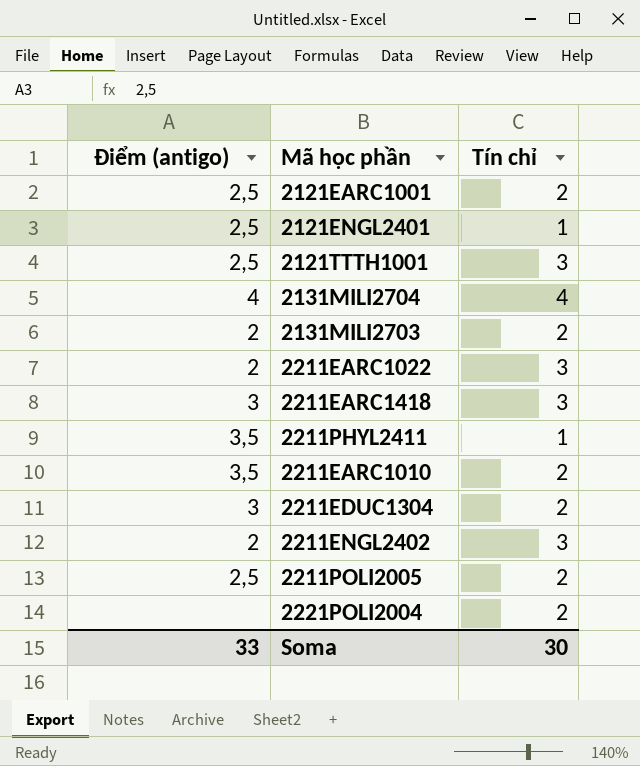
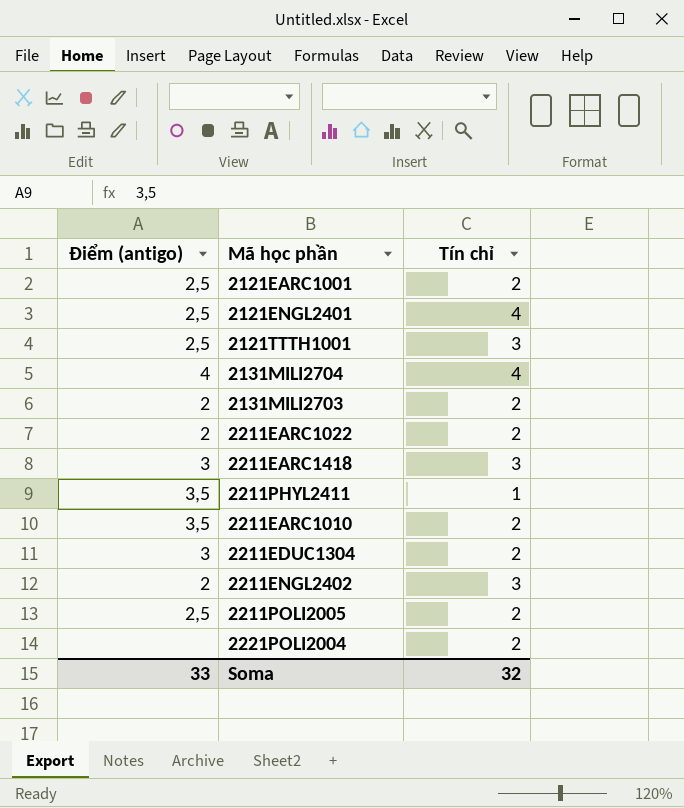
2121ENGL2401 | Tín chỉ: 1 -> 4
2211EARC1022 | Tín chỉ: 3 -> 2
Soma | Tín chỉ: 30 -> 32

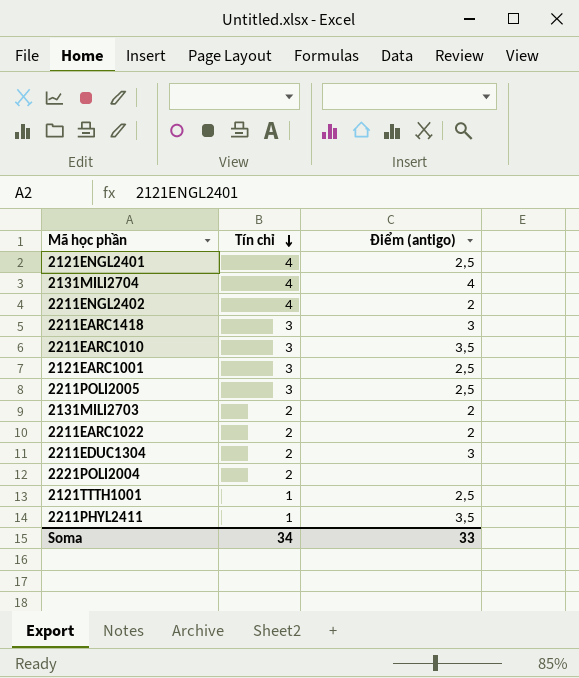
row order: none -> Tín chỉ descending
column Điểm (antigo) | position: 1 -> 3
2211ENGL2402 | Tín chỉ: 3 -> 4
2211EARC1010 | Tín chỉ: 2 -> 3
2121EARC1001 | Tín chỉ: 2 -> 3
2211POLI2005 | Tín chỉ: 2 -> 3
2121TTTH1001 | Tín chỉ: 3 -> 1
Soma | Tín chỉ: 32 -> 34

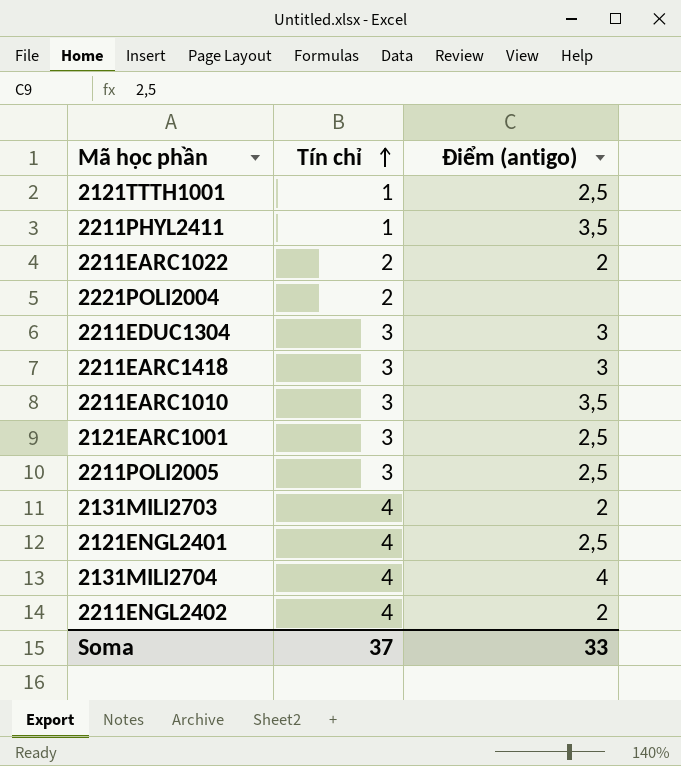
row order: Tín chỉ descending -> Tín chỉ ascending
2211EDUC1304 | Tín chỉ: 2 -> 3
2131MILI2703 | Tín chỉ: 2 -> 4
Soma | Tín chỉ: 34 -> 37

